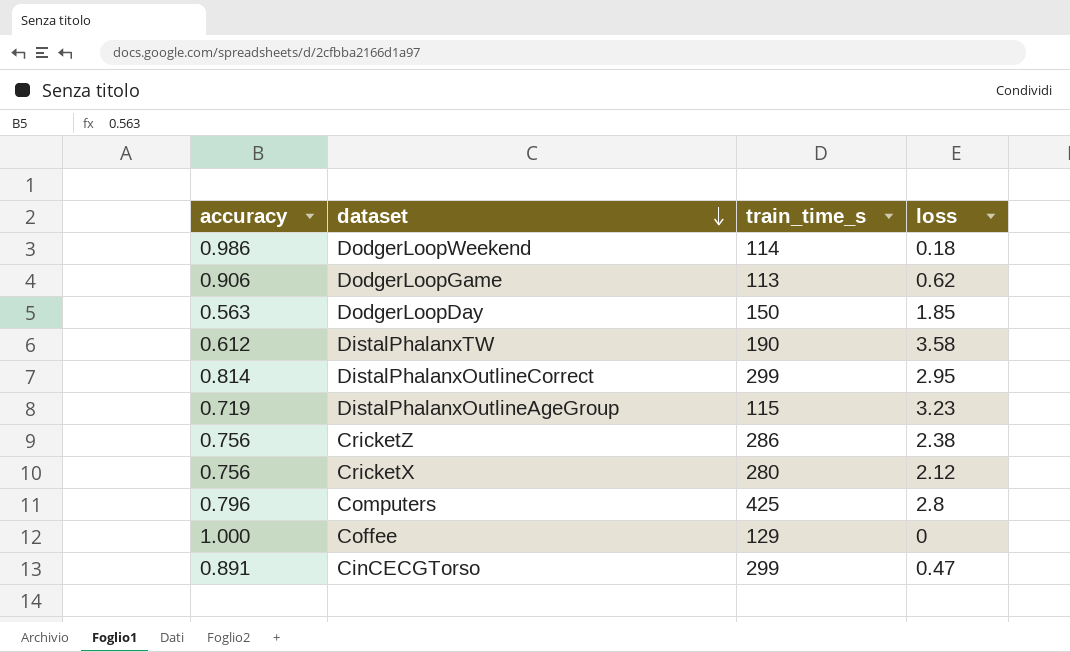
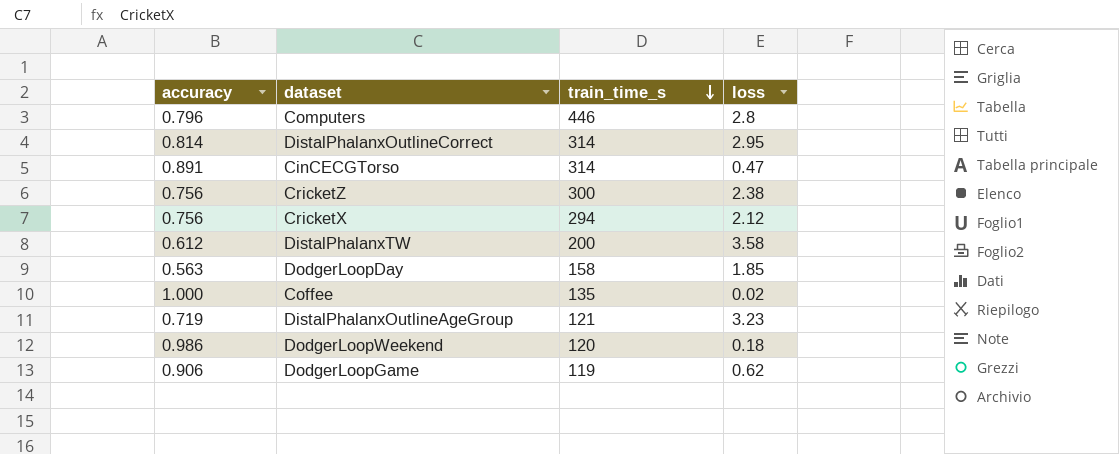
row order: dataset descending -> train_time_s descending
Computers | train_time_s: 425 -> 446
DistalPhalanxOutlineCorrect | train_time_s: 299 -> 314
CinCECGTorso | train_time_s: 299 -> 314
CricketZ | train_time_s: 286 -> 300
CricketX | train_time_s: 280 -> 294
DistalPhalanxTW | train_time_s: 190 -> 200
DodgerLoopDay | train_time_s: 150 -> 158
Coffee | train_time_s: 129 -> 135
Coffee | loss: 0 -> 0.02
DistalPhalanxOutlineAgeGroup | train_time_s: 115 -> 121
DodgerLoopWeekend | train_time_s: 114 -> 120
DodgerLoopGame | train_time_s: 113 -> 119

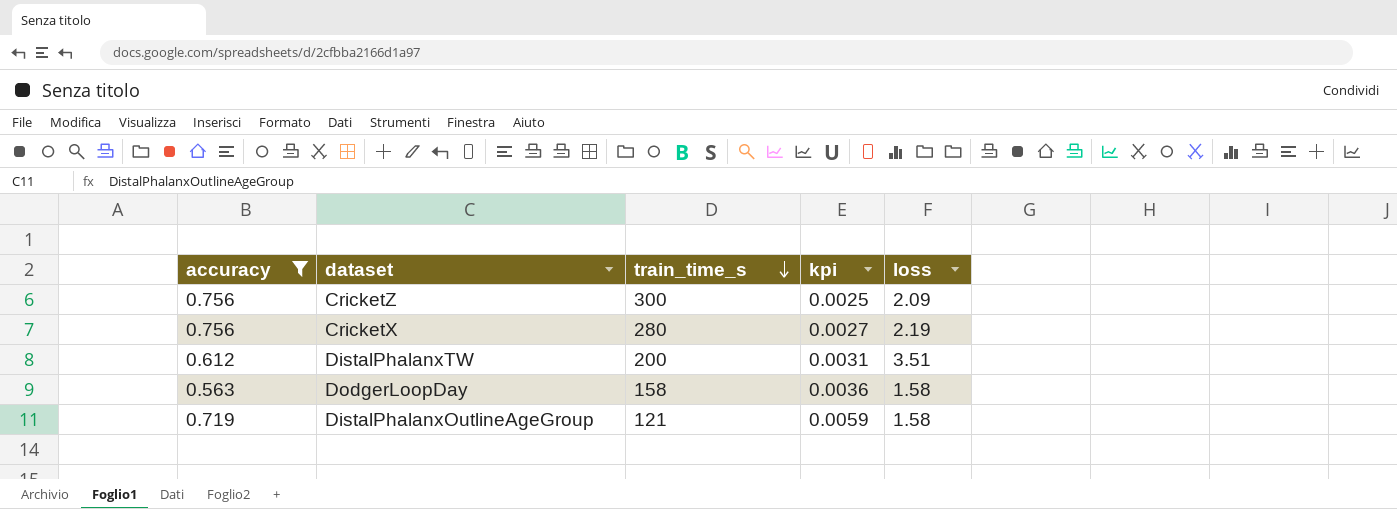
filter: none -> accuracy <= 0.756
column kpi | formula: none -> [accuracy] / [train_time_s]
CricketZ | loss: 2.38 -> 2.09
CricketX | train_time_s: 294 -> 280
CricketX | loss: 2.12 -> 2.19
DistalPhalanxTW | loss: 3.58 -> 3.51
DodgerLoopDay | loss: 1.85 -> 1.58
DistalPhalanxOutlineAgeGroup | loss: 3.23 -> 1.58

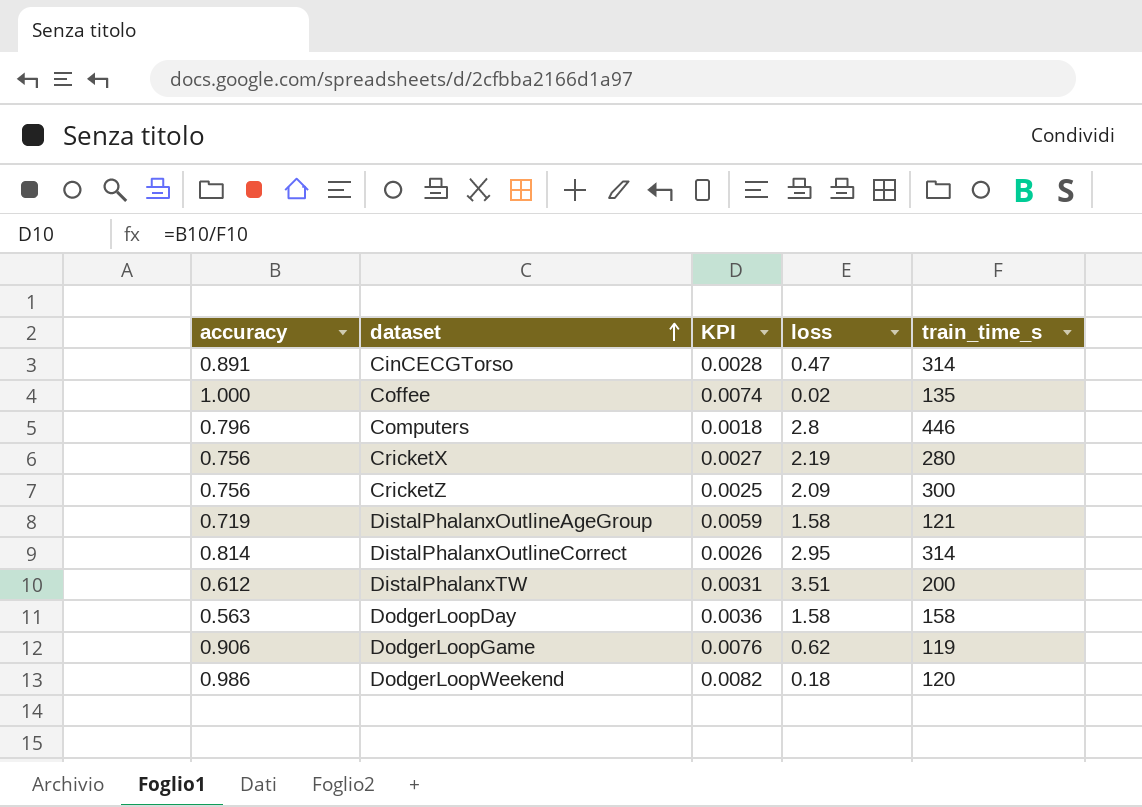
filter: accuracy <= 0.756 -> none
row order: train_time_s descending -> dataset ascending
column name: kpi -> KPI
column train_time_s | position: 3 -> 5

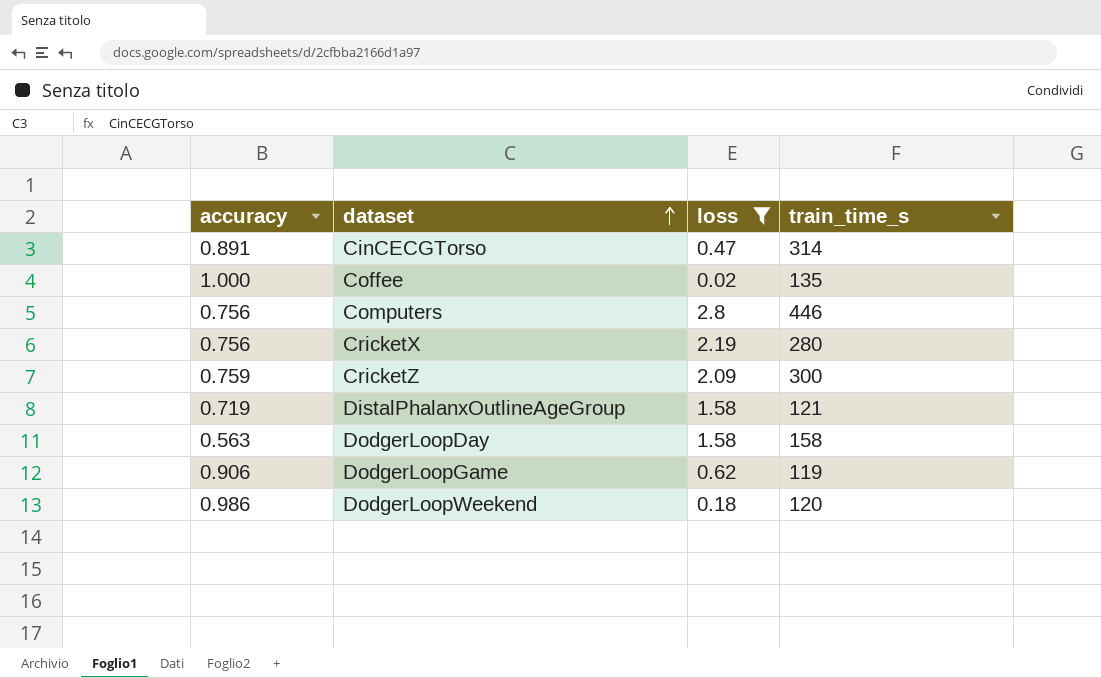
filter: none -> loss <= 2.8
column KPI | formula: [accuracy] / [train_time_s] -> none
Computers | accuracy: 0.796 -> 0.756
CricketZ | accuracy: 0.756 -> 0.759

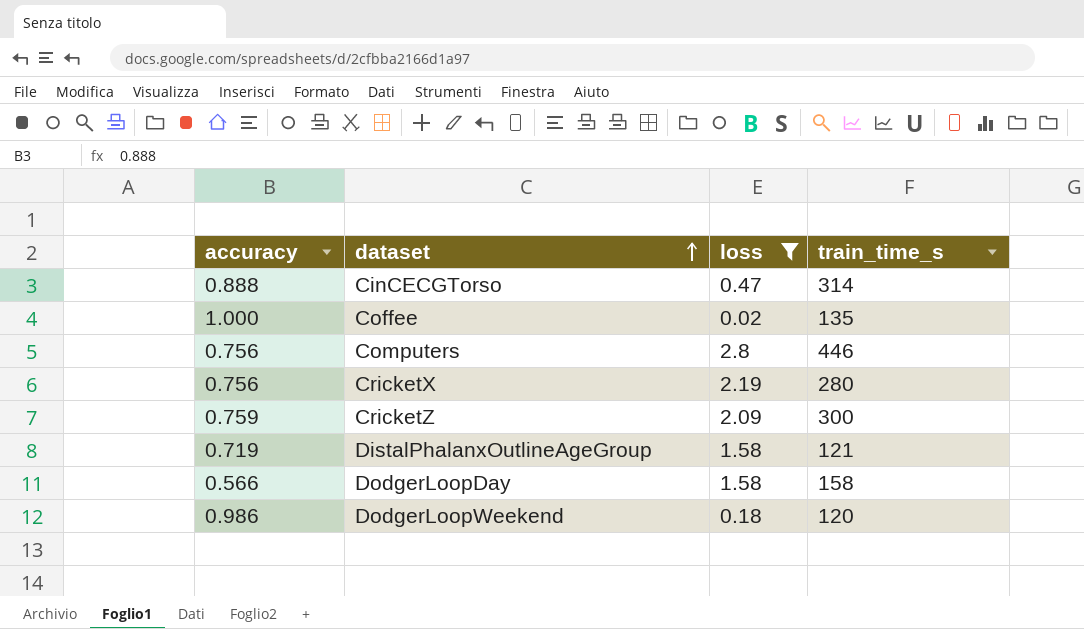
row DodgerLoopGame: 0.906 | 0.62 | 119 -> none
CinCECGTorso | accuracy: 0.891 -> 0.888
DodgerLoopDay | accuracy: 0.563 -> 0.566

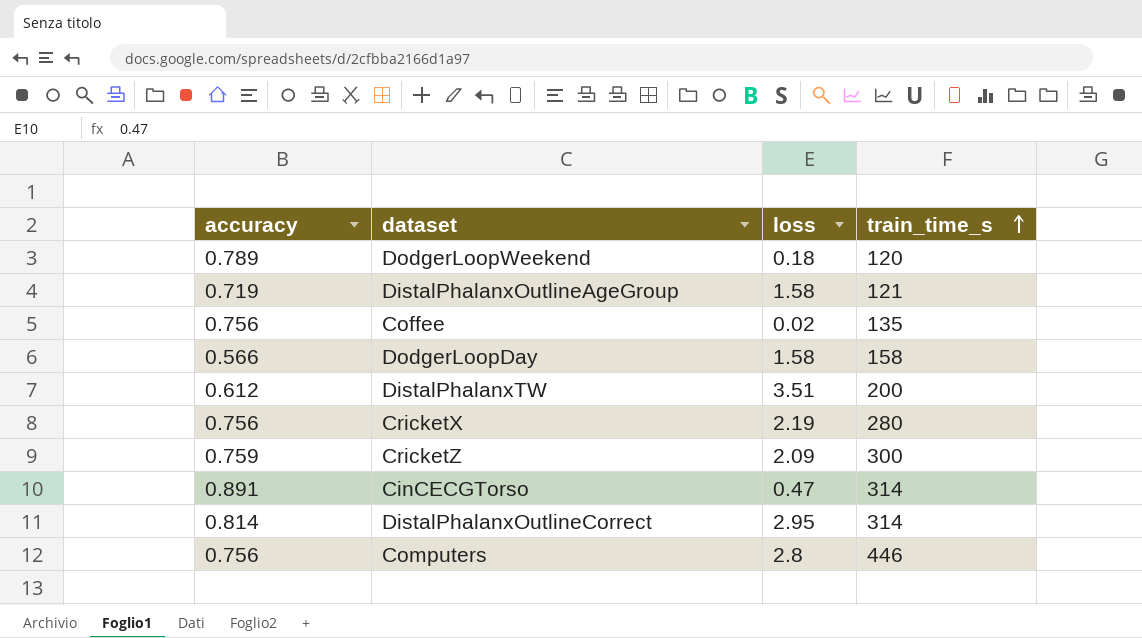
filter: loss <= 2.8 -> none
row order: dataset ascending -> train_time_s ascending
DodgerLoopWeekend | accuracy: 0.986 -> 0.789
Coffee | accuracy: 1.000 -> 0.756
CinCECGTorso | accuracy: 0.888 -> 0.891

